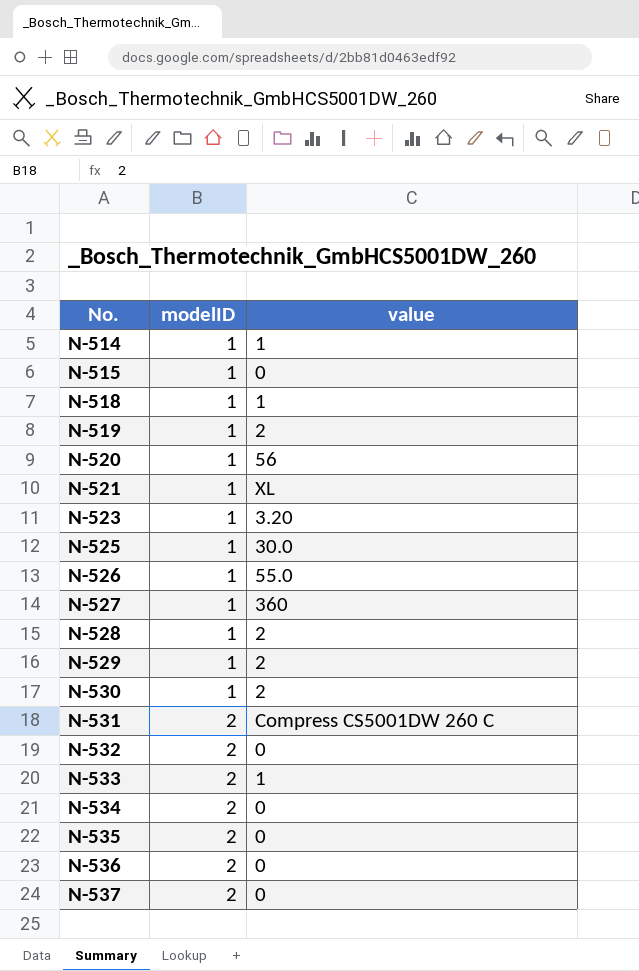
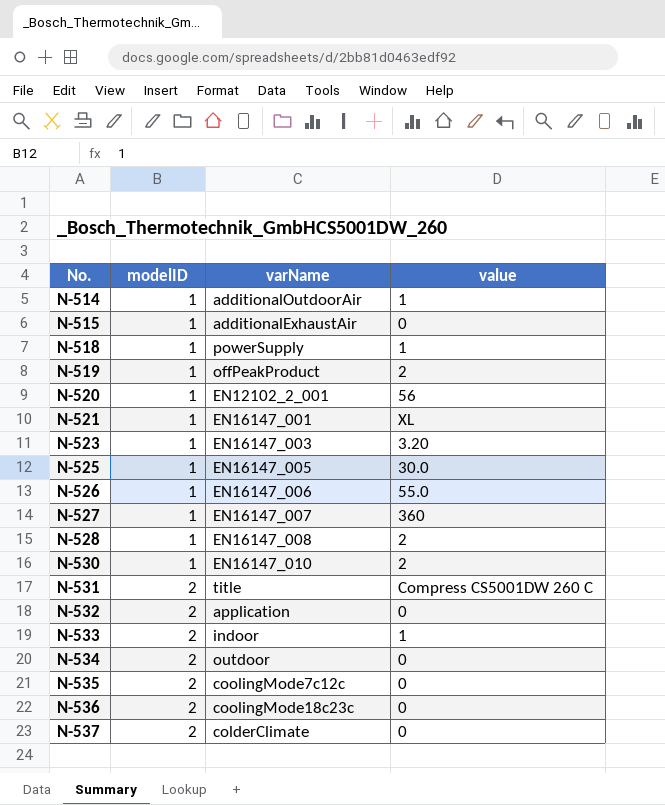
column varName | position: none -> 3
row N-529: 1 | 2 -> none

